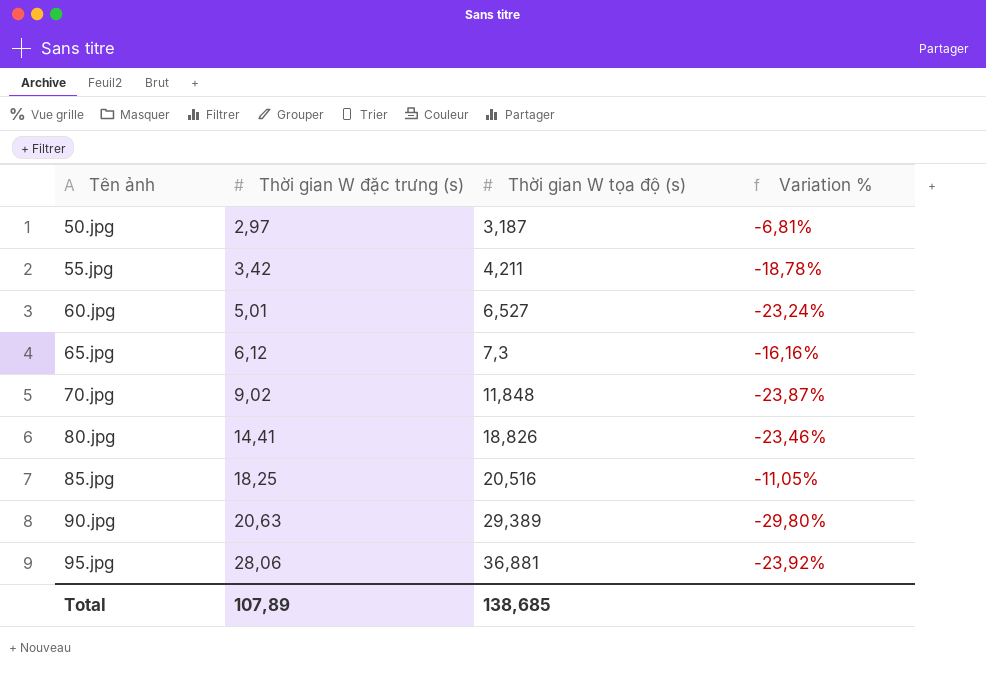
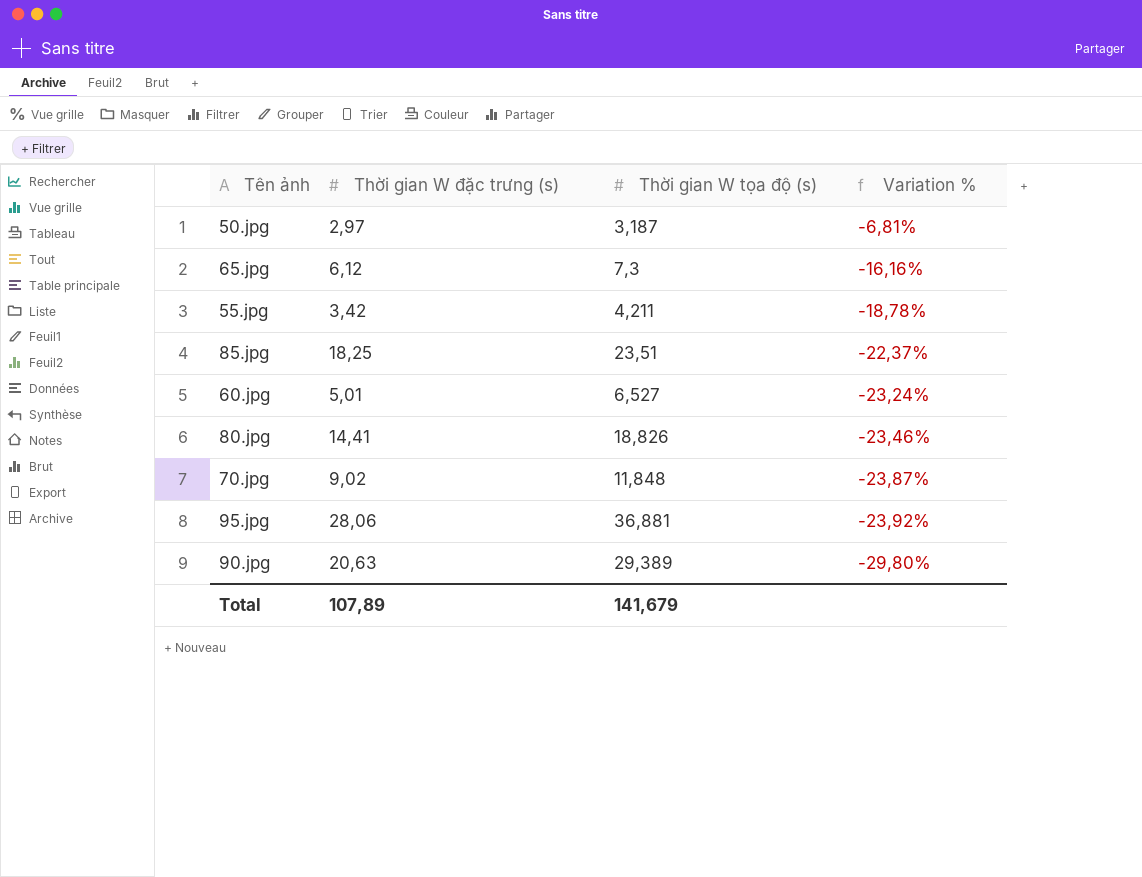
row order: Tên ảnh ascending -> Variation % descending
85.jpg | Thời gian W tọa độ (s): 20,516 -> 23,51
85.jpg | Variation %: -11,05% -> -22,37%
Total | Thời gian W tọa độ (s): 138,685 -> 141,679

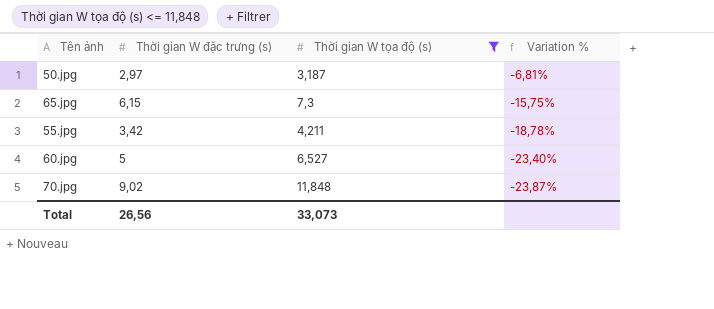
filter: none -> Thời gian W tọa độ (s) <= 11,848
65.jpg | Thời gian W đặc trưng (s): 6,12 -> 6,15
65.jpg | Variation %: -16,16% -> -15,75%
60.jpg | Thời gian W đặc trưng (s): 5,01 -> 5
60.jpg | Variation %: -23,24% -> -23,40%
Total | Thời gian W đặc trưng (s): 107,89 -> 26,56
Total | Thời gian W tọa độ (s): 141,679 -> 33,073

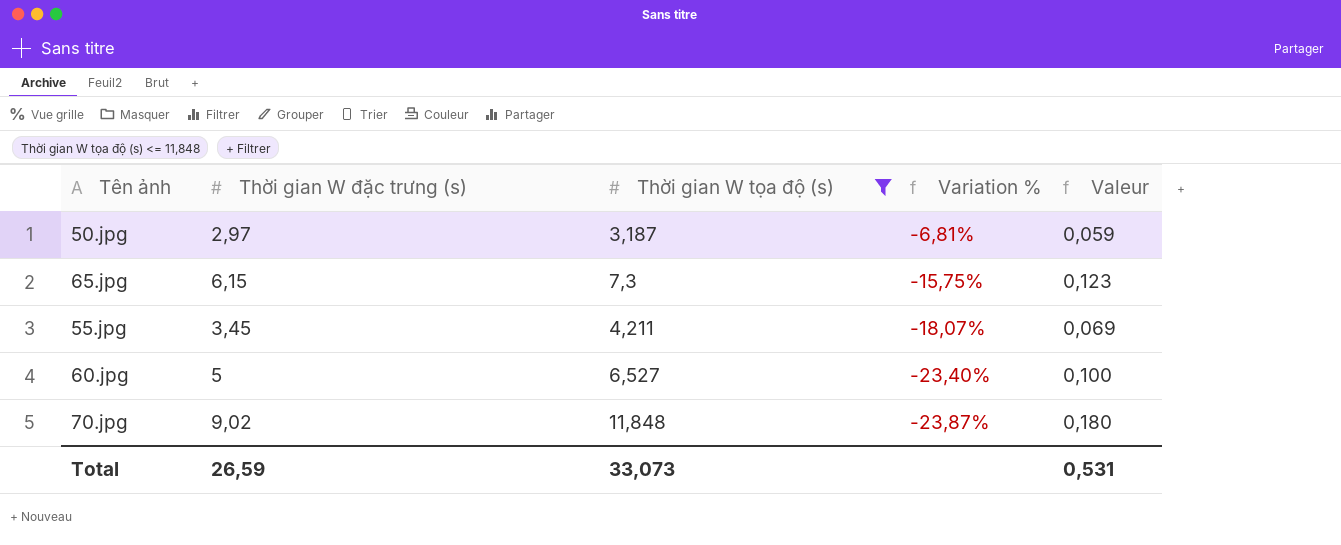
column Valeur | formula: none -> [Thời gian W đặc trưng (s)] * 0,02
55.jpg | Thời gian W đặc trưng (s): 3,42 -> 3,45
55.jpg | Variation %: -18,78% -> -18,07%
Total | Thời gian W đặc trưng (s): 26,56 -> 26,59

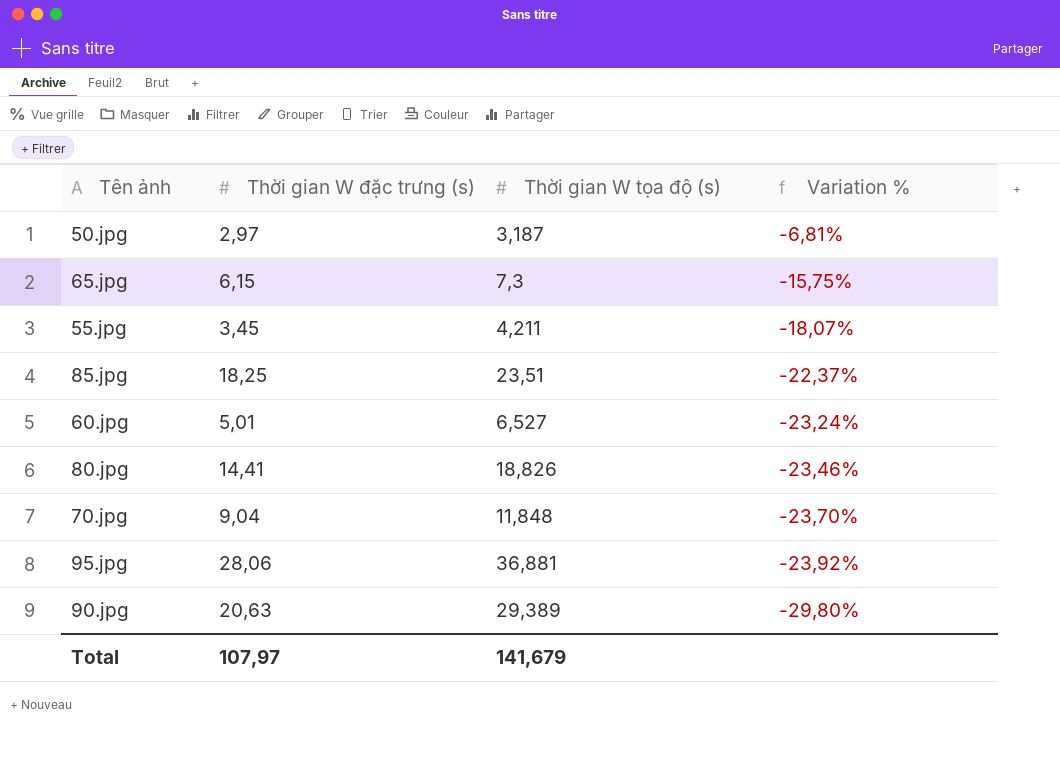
filter: Thời gian W tọa độ (s) <= 11,848 -> none
column Valeur | formula: [Thời gian W đặc trưng (s)] * 0,02 -> none
60.jpg | Thời gian W đặc trưng (s): 5 -> 5,01
60.jpg | Variation %: -23,40% -> -23,24%
70.jpg | Thời gian W đặc trưng (s): 9,02 -> 9,04
70.jpg | Variation %: -23,87% -> -23,70%
Total | Thời gian W đặc trưng (s): 26,59 -> 107,97
Total | Thời gian W tọa độ (s): 33,073 -> 141,679

